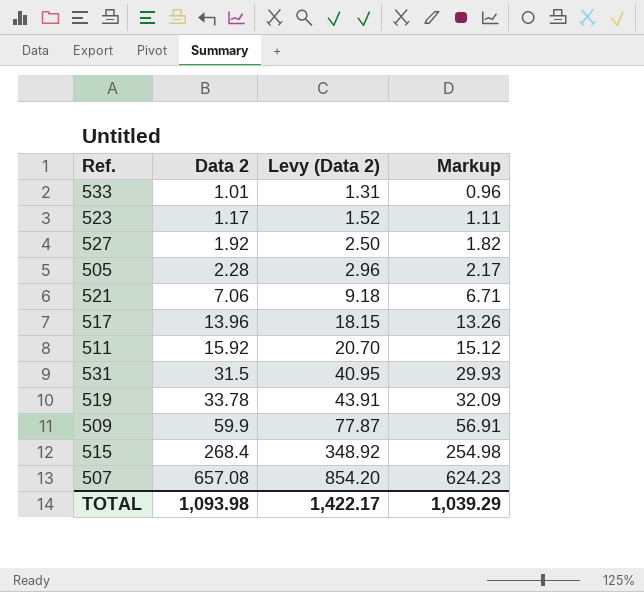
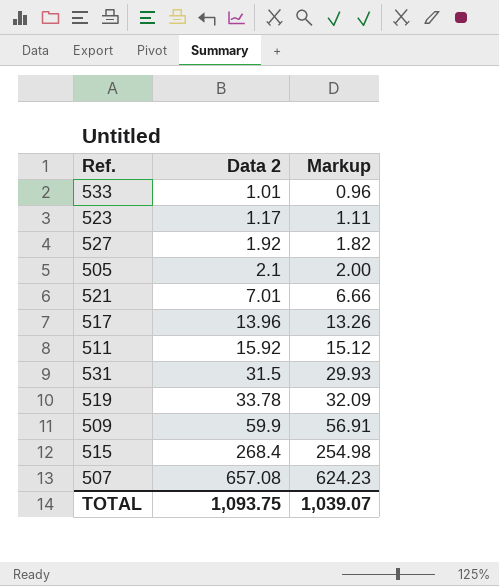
column Levy (Data 2) | formula: [Data 2] * 1.3 -> none
505 | Data 2: 2.28 -> 2.1
505 | Markup: 2.17 -> 2.00
521 | Data 2: 7.06 -> 7.01
521 | Markup: 6.71 -> 6.66
TOTAL | Data 2: 1,093.98 -> 1,093.75
TOTAL | Markup: 1,039.29 -> 1,039.07

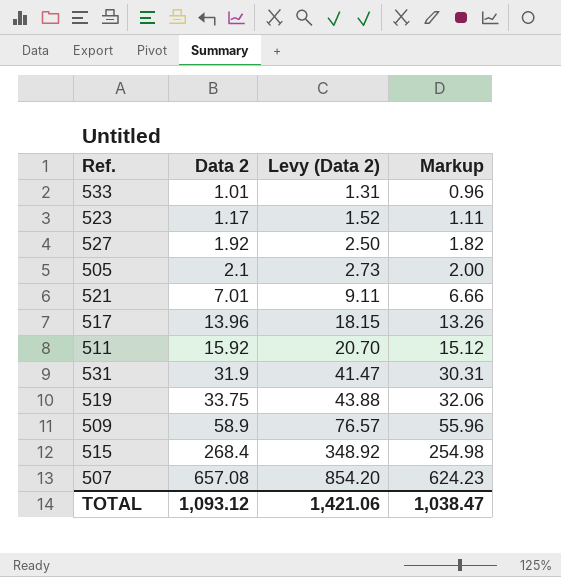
column Levy (Data 2) | formula: none -> [Data 2] * 1.3
531 | Data 2: 31.5 -> 31.9
531 | Markup: 29.93 -> 30.31
519 | Data 2: 33.78 -> 33.75
519 | Markup: 32.09 -> 32.06
509 | Data 2: 59.9 -> 58.9
509 | Markup: 56.91 -> 55.96
TOTAL | Data 2: 1,093.75 -> 1,093.12
TOTAL | Markup: 1,039.07 -> 1,038.47

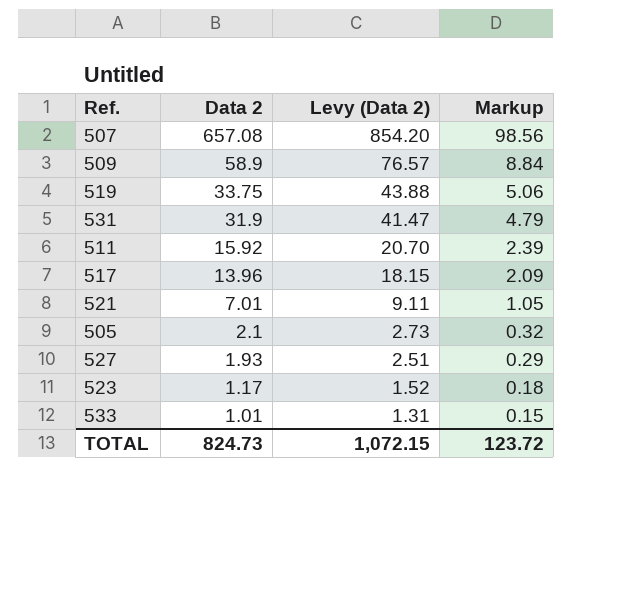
row order: Data 2 ascending -> Data 2 descending
column Markup | formula: [Data 2] * 0.95 -> [Data 2] * 0.15
row 515: 268.4 | 348.92 | 254.98 -> none
527 | Data 2: 1.92 -> 1.93
527 | Levy (Data 2): 2.50 -> 2.51
TOTAL | Data 2: 1,093.12 -> 824.73
TOTAL | Levy (Data 2): 1,421.06 -> 1,072.15
TOTAL | Markup: 1,038.47 -> 123.72

